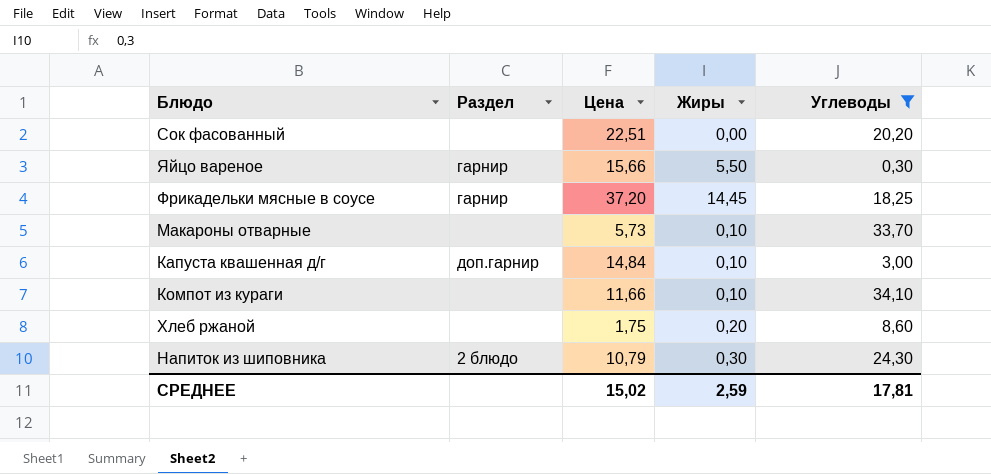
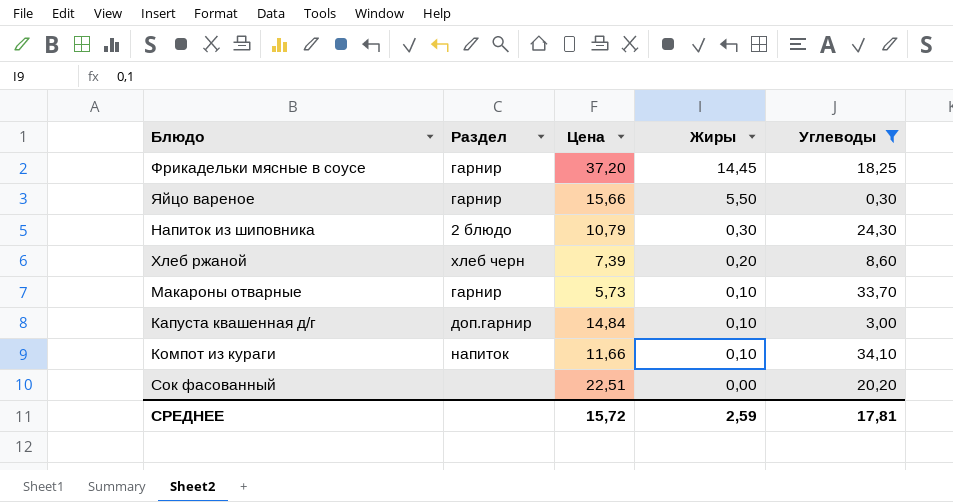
row order: none -> Жиры descending
Хлеб ржаной | Раздел: none -> хлеб черн
Хлеб ржаной | Цена: 1,75 -> 7,39
Макароны отварные | Раздел: none -> гарнир
Компот из кураги | Раздел: none -> напиток
СРЕДНЕЕ | Цена: 15,02 -> 15,72

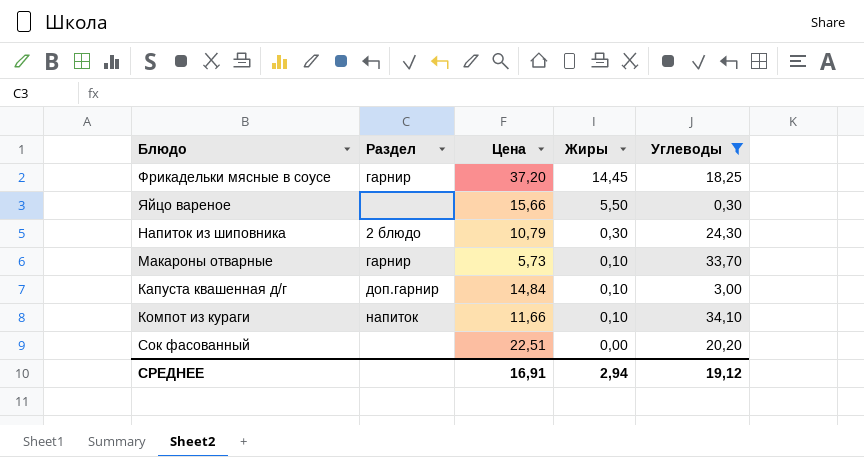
row Хлеб ржаной: хлеб черн | 7,39 | 0,20 | 8,60 -> none
Яйцо вареное | Раздел: гарнир -> none
СРЕДНЕЕ | Цена: 15,72 -> 16,91
СРЕДНЕЕ | Жиры: 2,59 -> 2,94
СРЕДНЕЕ | Углеводы: 17,81 -> 19,12

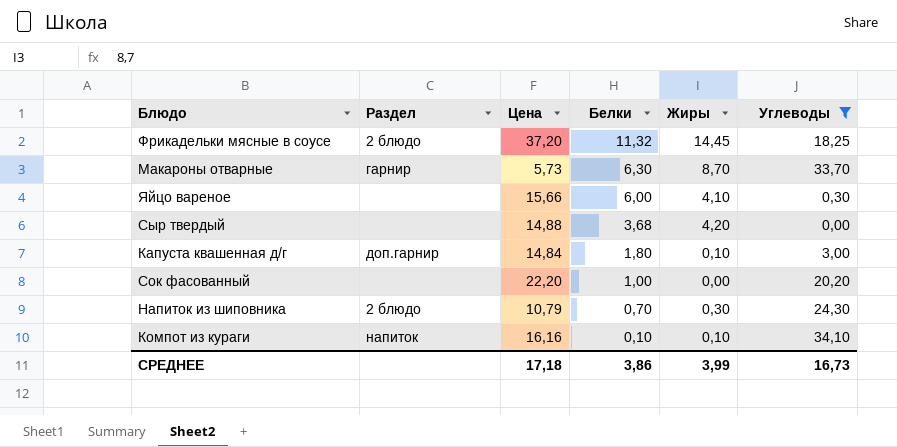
row order: Жиры descending -> Белки descending
column Белки | position: none -> 4
Фрикадельки мясные в соусе | Раздел: гарнир -> 2 блюдо
Макароны отварные | Жиры: 0,10 -> 8,70
Яйцо вареное | Жиры: 5,50 -> 4,10
row Сыр твердый: none -> none | 14,88 | 3,68 | 4,20 | 0,00
Сок фасованный | Цена: 22,51 -> 22,20
Компот из кураги | Цена: 11,66 -> 16,16
СРЕДНЕЕ | Цена: 16,91 -> 17,18
СРЕДНЕЕ | Жиры: 2,94 -> 3,99
СРЕДНЕЕ | Углеводы: 19,12 -> 16,73

